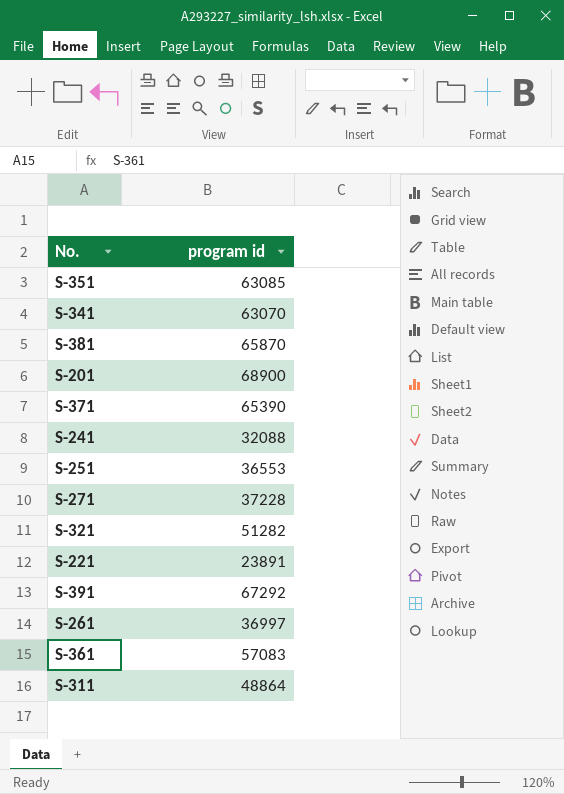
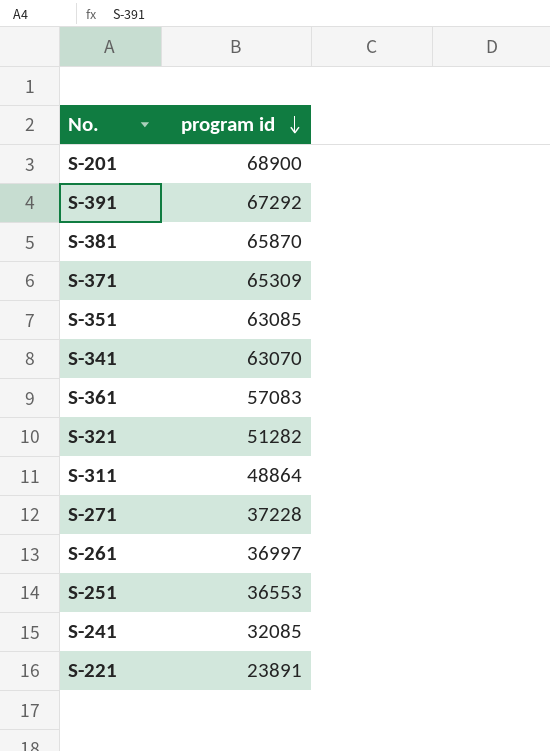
row order: none -> program id descending
S-371 | program id: 65390 -> 65309
S-241 | program id: 32088 -> 32085

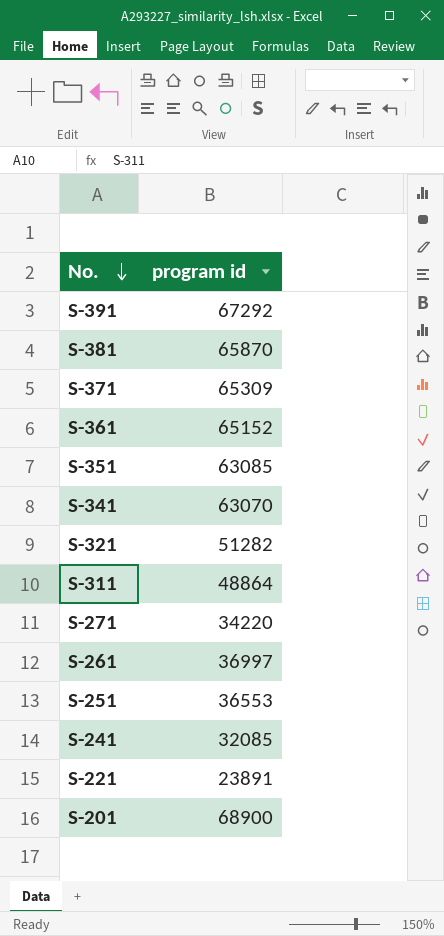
row order: program id descending -> No. descending
S-361 | program id: 57083 -> 65152
S-271 | program id: 37228 -> 34220

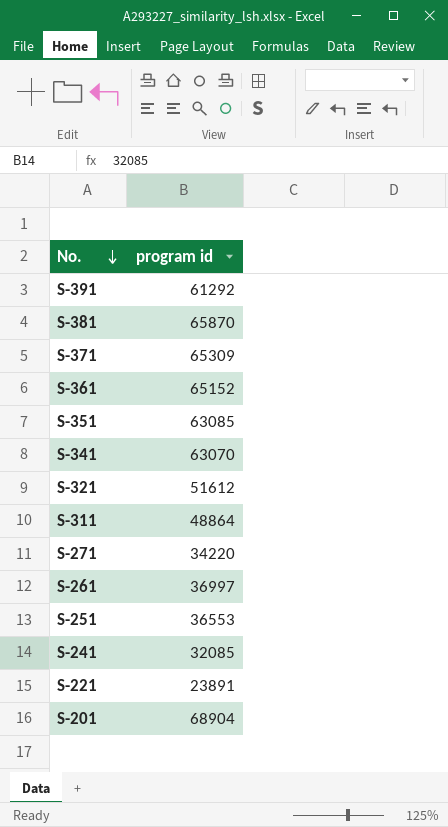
S-391 | program id: 67292 -> 61292
S-321 | program id: 51282 -> 51612
S-201 | program id: 68900 -> 68904

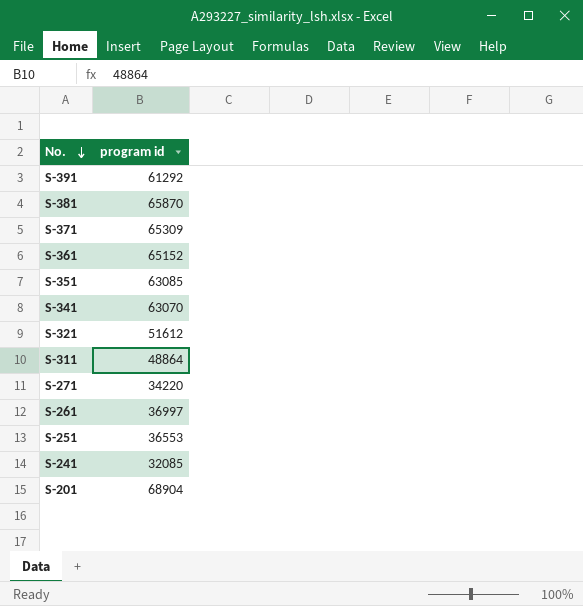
row S-221: 23891 -> none

